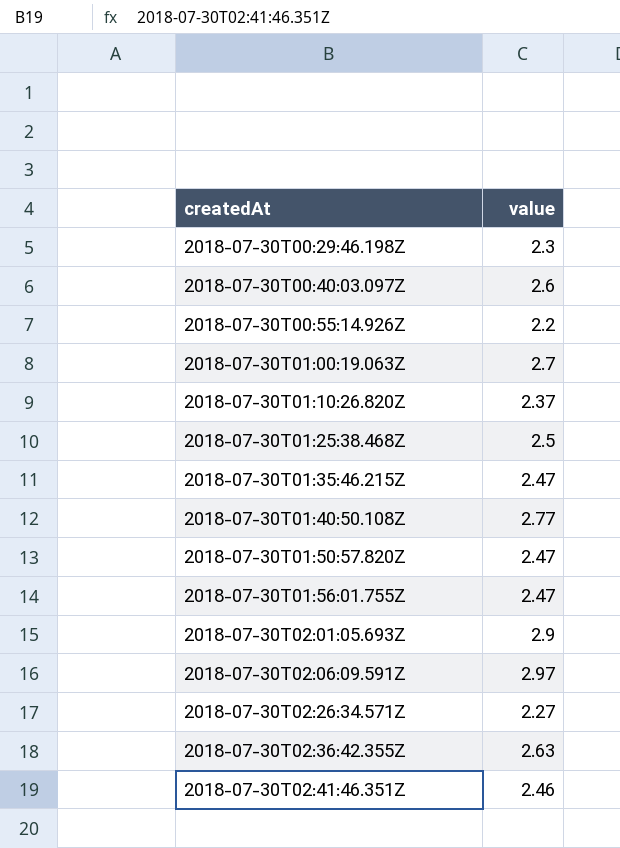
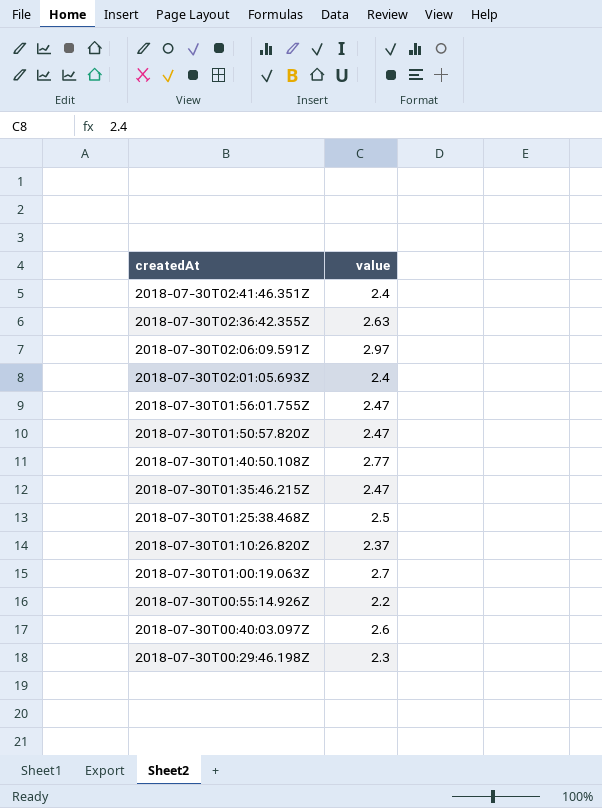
row order: createdAt ascending -> createdAt descending
row 2018-07-30T02:26:34.571Z: 2.27 -> none
2018-07-30T02:41:46.351Z | value: 2.46 -> 2.4
2018-07-30T02:01:05.693Z | value: 2.9 -> 2.4

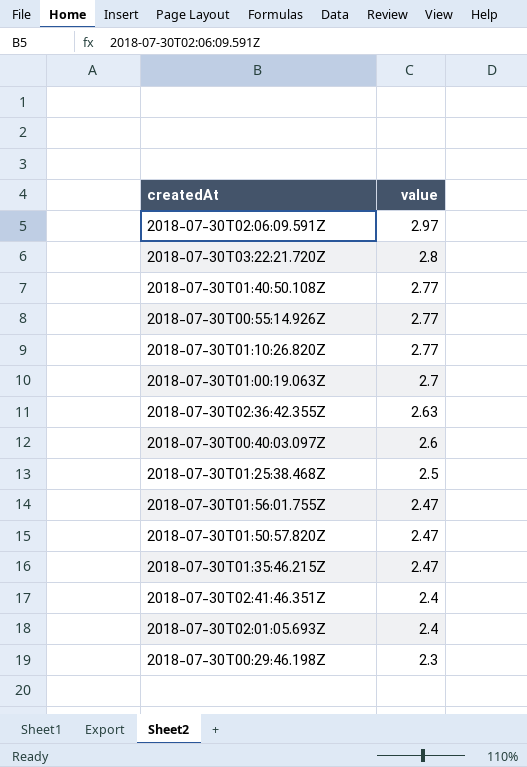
row order: createdAt descending -> value descending
row 2018-07-30T03:22:21.720Z: none -> 2.8
2018-07-30T00:55:14.926Z | value: 2.2 -> 2.77
2018-07-30T01:10:26.820Z | value: 2.37 -> 2.77

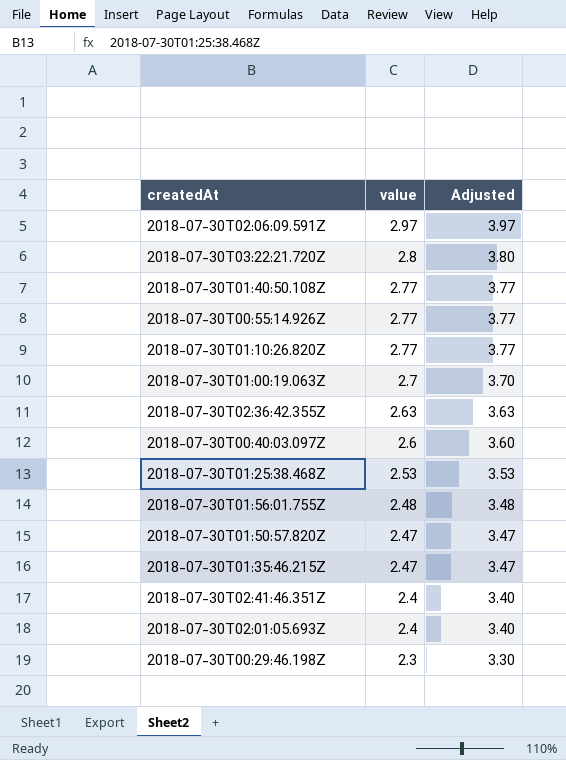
column Adjusted | formula: none -> [value] + 1
2018-07-30T01:25:38.468Z | value: 2.5 -> 2.53
2018-07-30T01:56:01.755Z | value: 2.47 -> 2.48

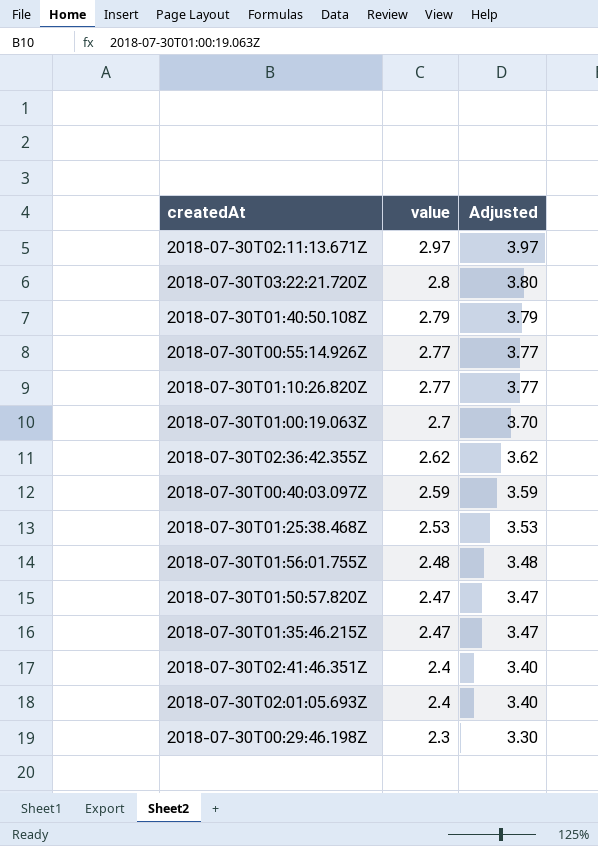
row 2018-07-30T02:06:09.591Z: 2.97 | 3.97 -> none
row 2018-07-30T02:11:13.671Z: none -> 2.97 | 3.97
2018-07-30T01:40:50.108Z | value: 2.77 -> 2.79
2018-07-30T01:40:50.108Z | Adjusted: 3.77 -> 3.79
2018-07-30T02:36:42.355Z | value: 2.63 -> 2.62
2018-07-30T02:36:42.355Z | Adjusted: 3.63 -> 3.62
2018-07-30T00:40:03.097Z | value: 2.6 -> 2.59
2018-07-30T00:40:03.097Z | Adjusted: 3.60 -> 3.59

